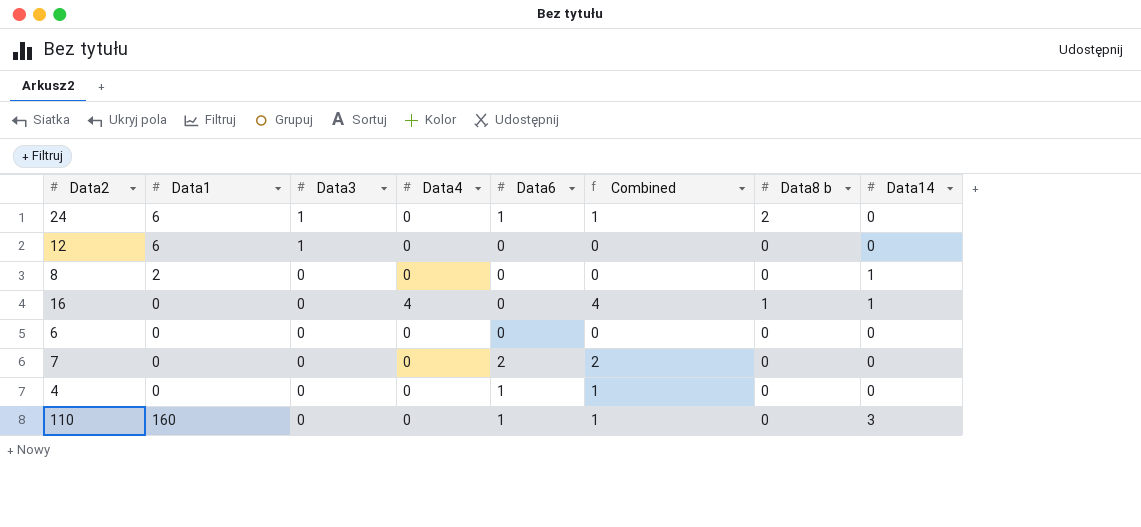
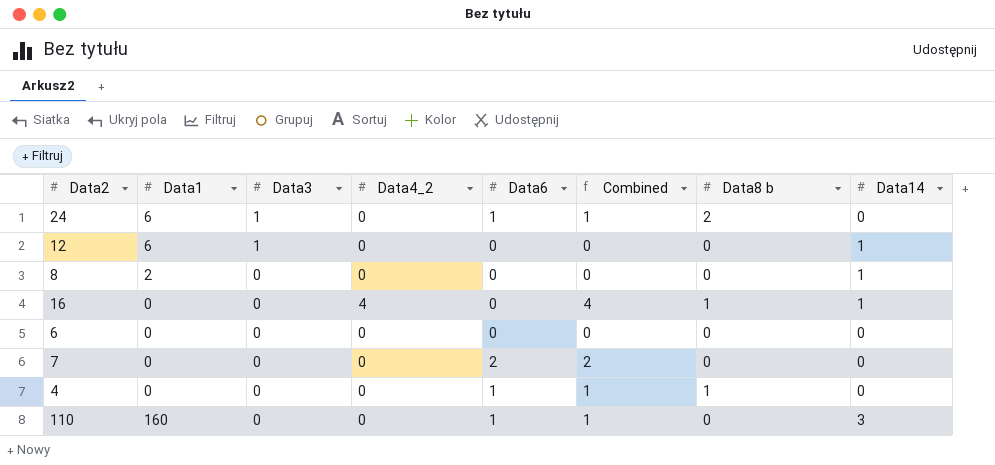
column name: Data4 -> Data4_2
12 | Data14: 0 -> 1
4 | Data8 b: 0 -> 1

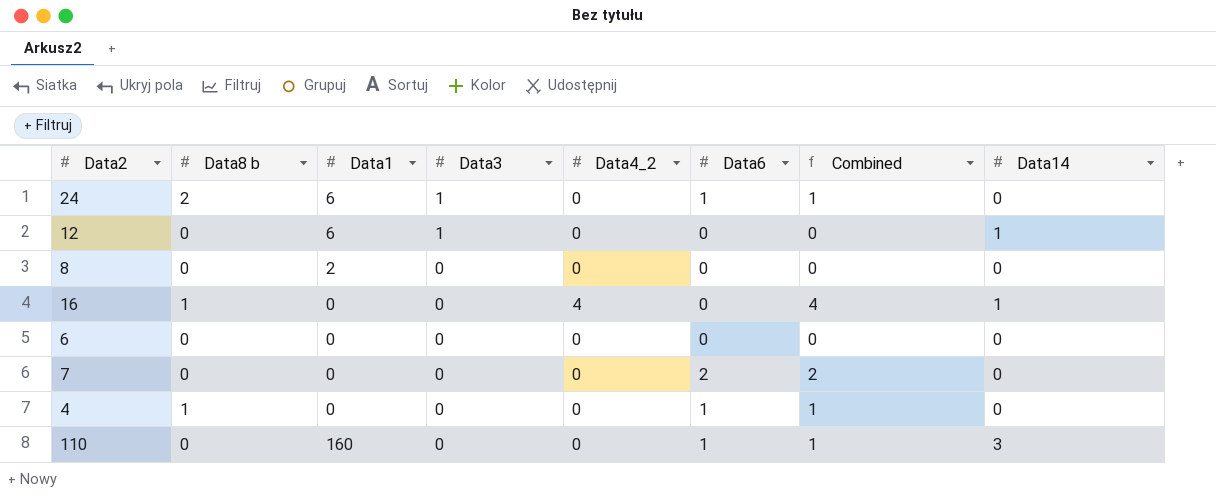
column Data8 b | position: 7 -> 2
8 | Data14: 1 -> 0

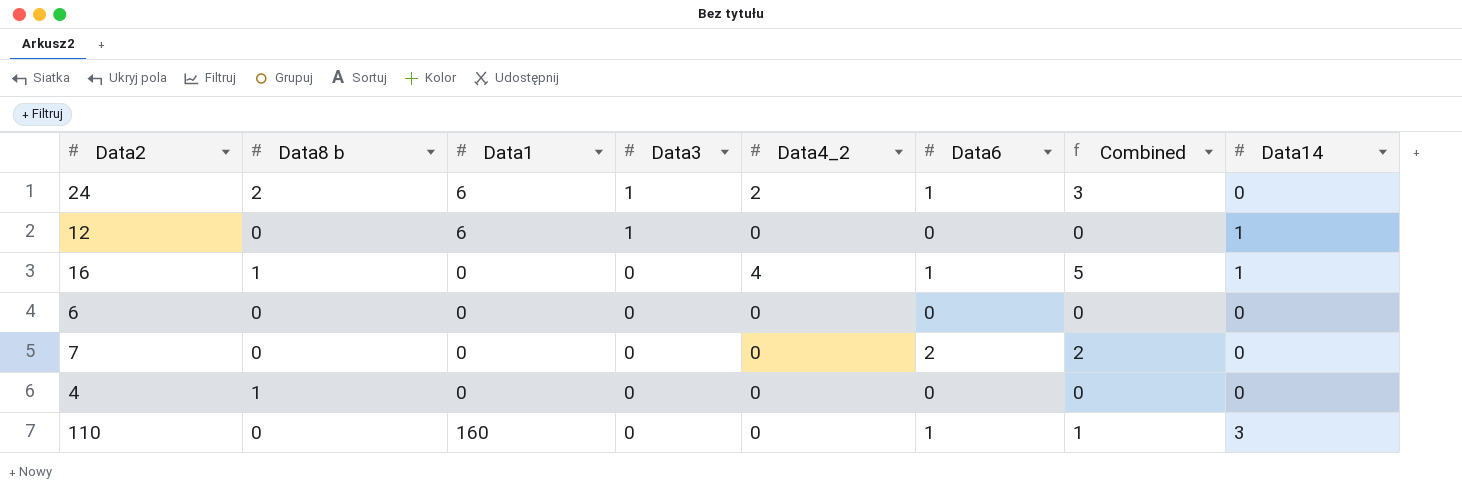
row 8: 0 | 2 | 0 | 0 | 0 | 0 | 0 -> none
24 | Data4_2: 0 -> 2
24 | Combined: 1 -> 3
16 | Data6: 0 -> 1
16 | Combined: 4 -> 5
4 | Data6: 1 -> 0
4 | Combined: 1 -> 0

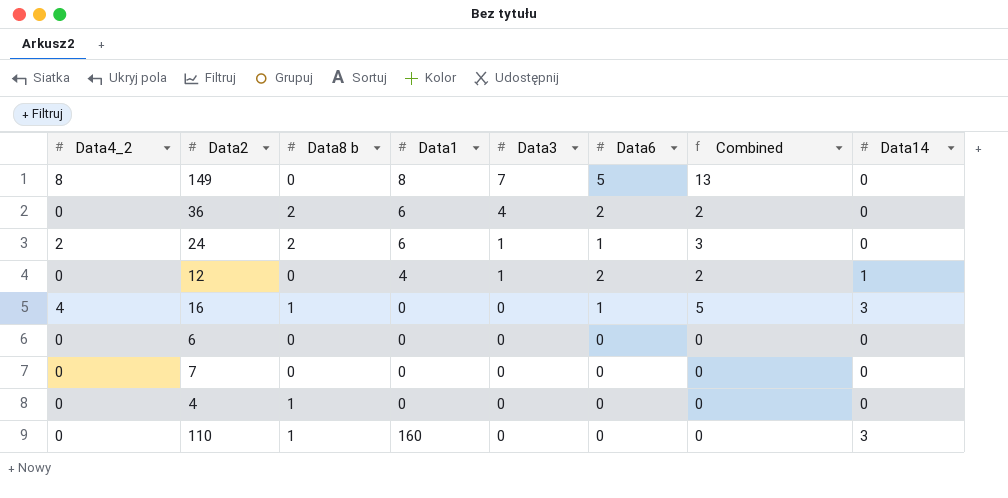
column Data4_2 | position: 5 -> 1
row 149: none -> 8 | 0 | 8 | 7 | 5 | 13 | 0
row 36: none -> 0 | 2 | 6 | 4 | 2 | 2 | 0
12 | Data1: 6 -> 4
12 | Data6: 0 -> 2
12 | Combined: 0 -> 2
16 | Data14: 1 -> 3
7 | Data6: 2 -> 0
7 | Combined: 2 -> 0
110 | Data8 b: 0 -> 1
110 | Data6: 1 -> 0
110 | Combined: 1 -> 0

